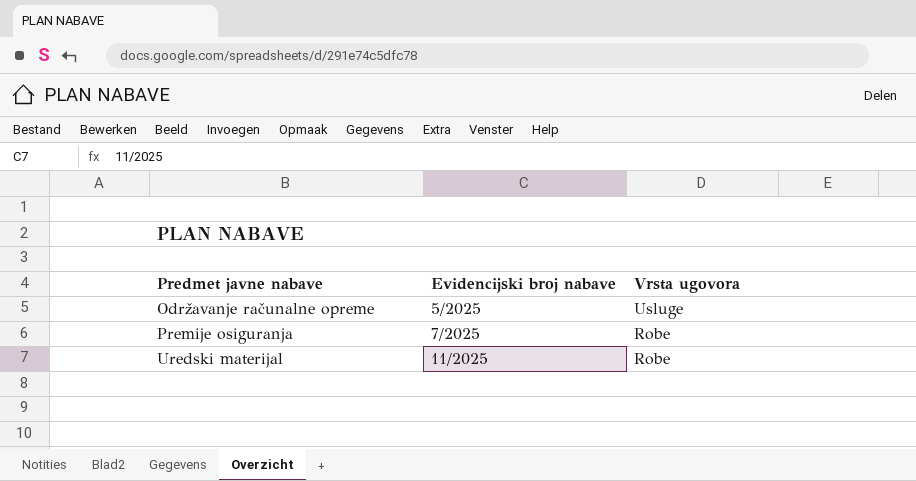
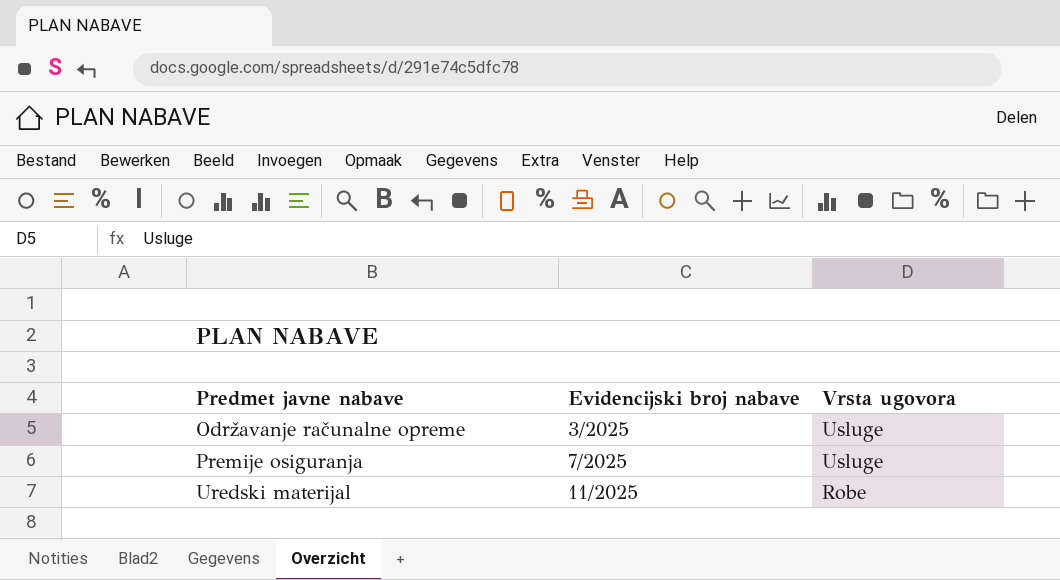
Održavanje računalne opreme | Evidencijski broj nabave: 5/2025 -> 3/2025
Premije osiguranja | Vrsta ugovora: Robe -> Usluge

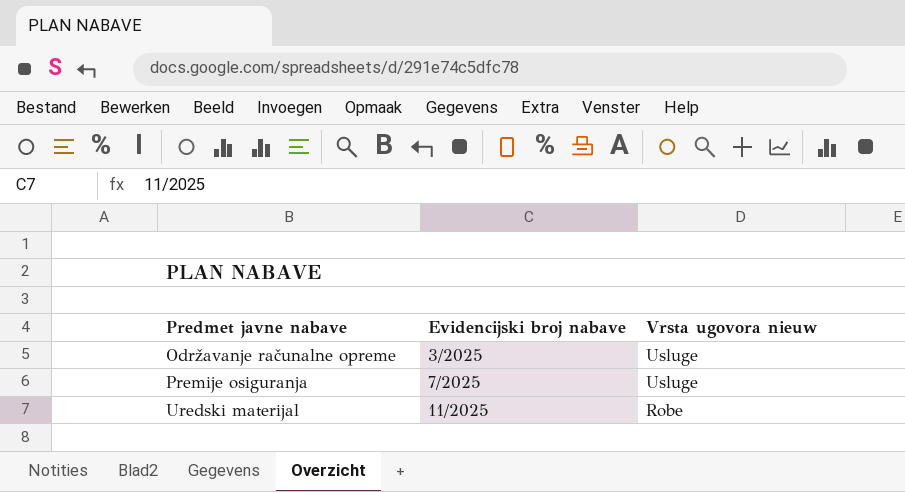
column name: Vrsta ugovora -> Vrsta ugovora nieuw

